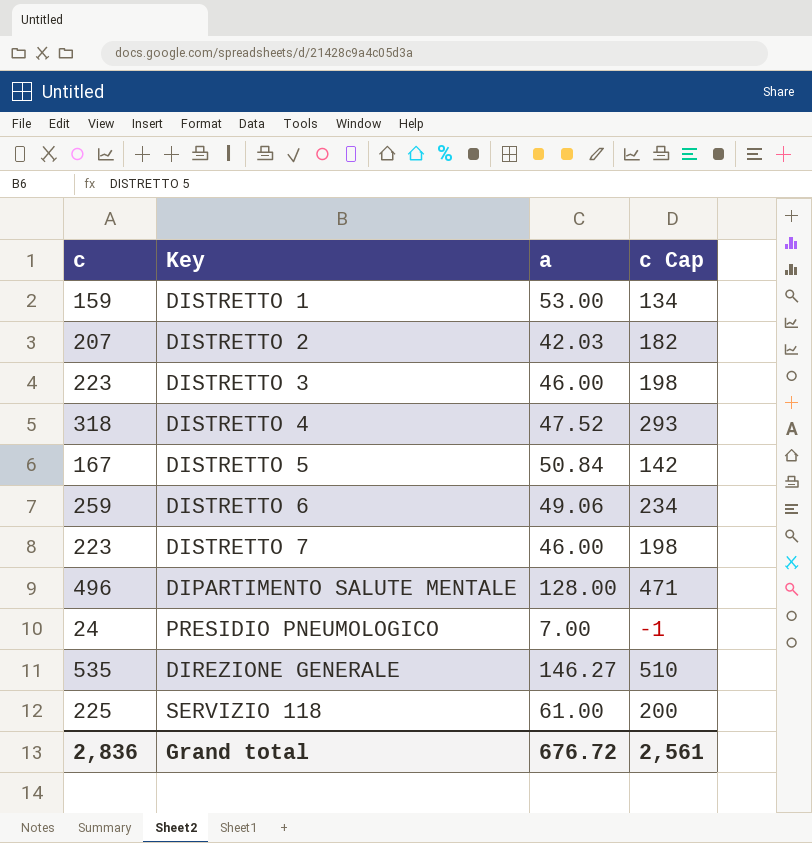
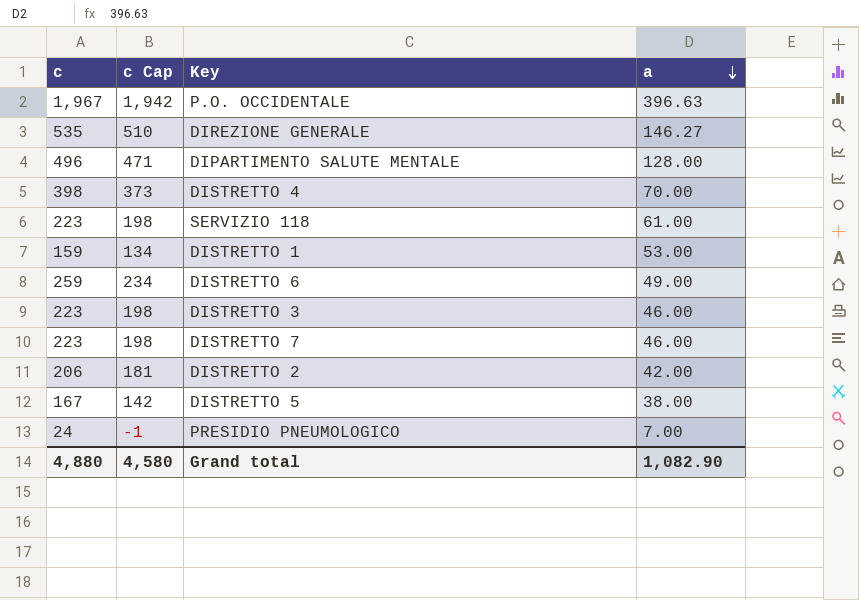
row order: none -> a descending
column c Cap | position: 4 -> 2
row P.O. OCCIDENTALE: none -> 1,967 | 1,942 | 396.63
DISTRETTO 4 | c: 318 -> 398
DISTRETTO 4 | c Cap: 293 -> 373
DISTRETTO 4 | a: 47.52 -> 70.00
SERVIZIO 118 | c: 225 -> 223
SERVIZIO 118 | c Cap: 200 -> 198
DISTRETTO 6 | a: 49.06 -> 49.00
DISTRETTO 2 | c: 207 -> 206
DISTRETTO 2 | c Cap: 182 -> 181
DISTRETTO 2 | a: 42.03 -> 42.00
DISTRETTO 5 | a: 50.84 -> 38.00
Grand total | c: 2,836 -> 4,880
Grand total | c Cap: 2,561 -> 4,580
Grand total | a: 676.72 -> 1,082.90

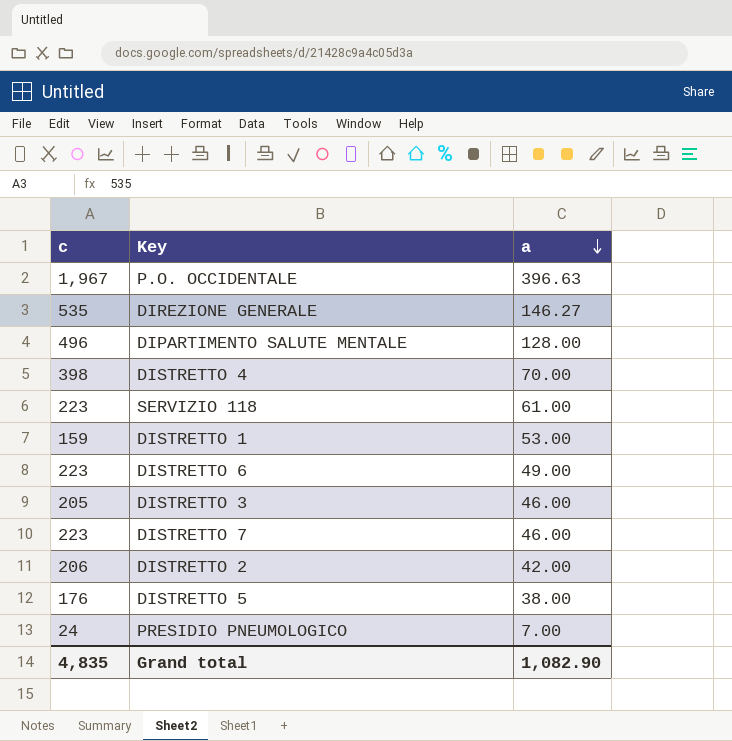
column c Cap | formula: [c] - 25 -> none
DISTRETTO 6 | c: 259 -> 223
DISTRETTO 3 | c: 223 -> 205
DISTRETTO 5 | c: 167 -> 176
Grand total | c: 4,880 -> 4,835

